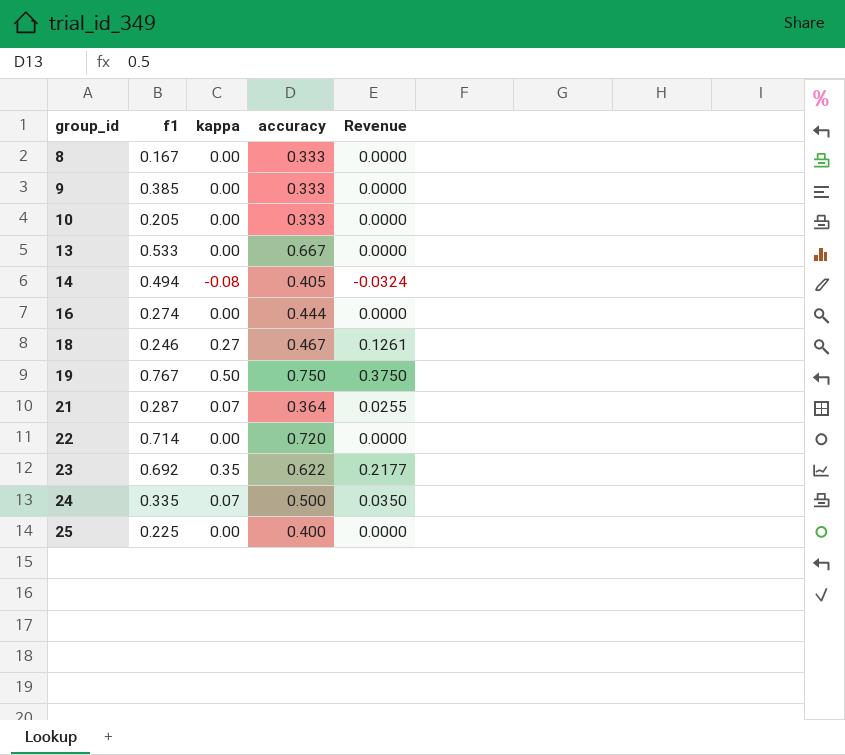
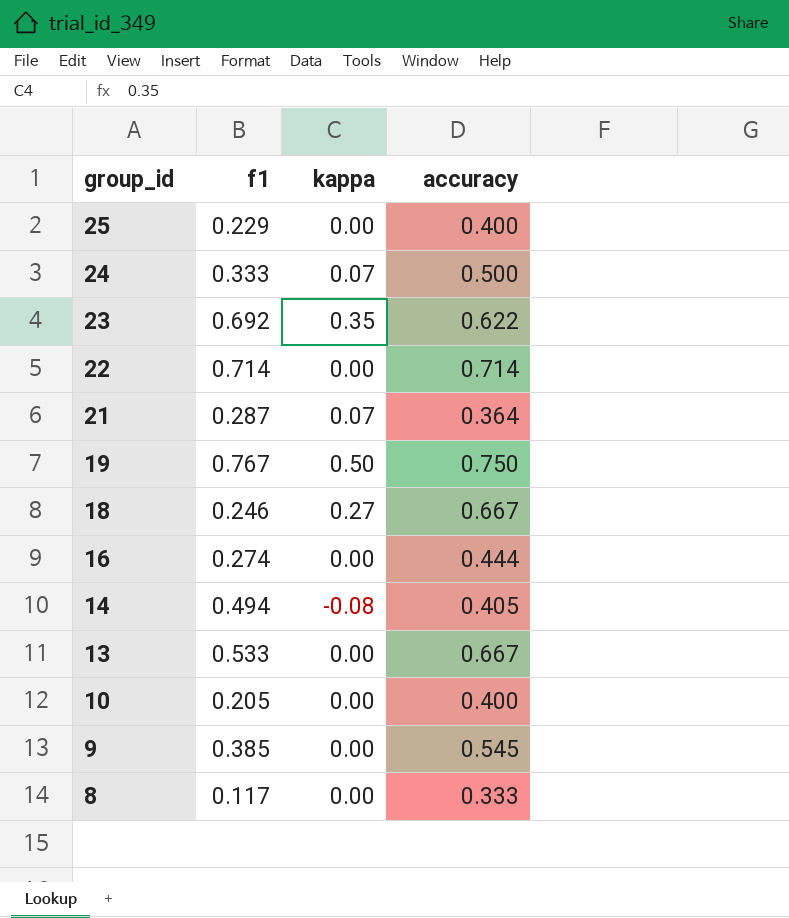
row order: group_id ascending -> group_id descending
column Revenue | formula: [kappa] * [accuracy] -> none
25 | f1: 0.225 -> 0.229
24 | f1: 0.335 -> 0.333
22 | accuracy: 0.720 -> 0.714
18 | accuracy: 0.467 -> 0.667
10 | accuracy: 0.333 -> 0.400
9 | accuracy: 0.333 -> 0.545
8 | f1: 0.167 -> 0.117

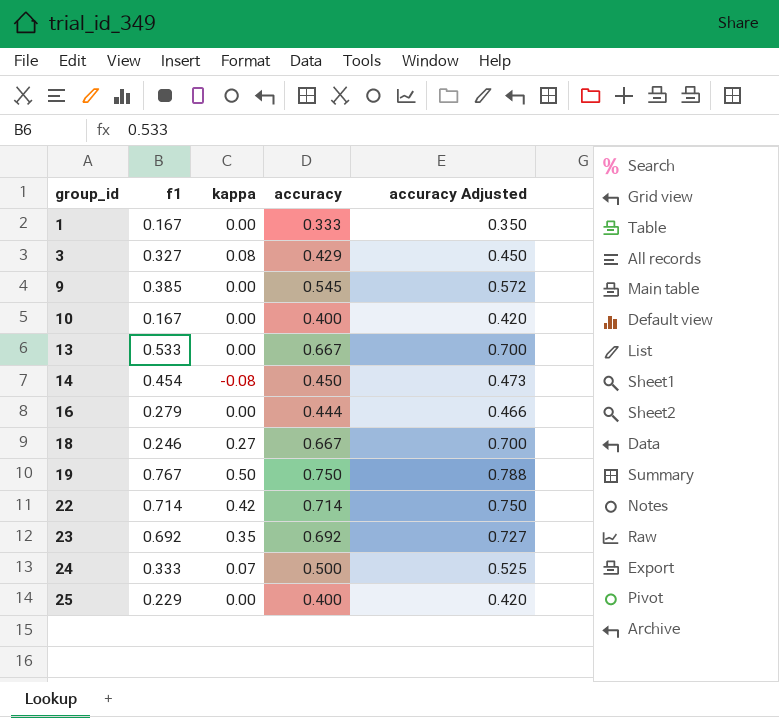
row order: group_id descending -> group_id ascending
column accuracy Adjusted | formula: none -> [accuracy] * 1.05
row 21: 0.287 | 0.07 | 0.364 -> none
row 8: 0.117 | 0.00 | 0.333 -> none
row 1: none -> 0.167 | 0.00 | 0.333 | 0.350
row 3: none -> 0.327 | 0.08 | 0.429 | 0.450
10 | f1: 0.205 -> 0.167
14 | f1: 0.494 -> 0.454
14 | accuracy: 0.405 -> 0.450
16 | f1: 0.274 -> 0.279
22 | kappa: 0.00 -> 0.42
23 | accuracy: 0.622 -> 0.692

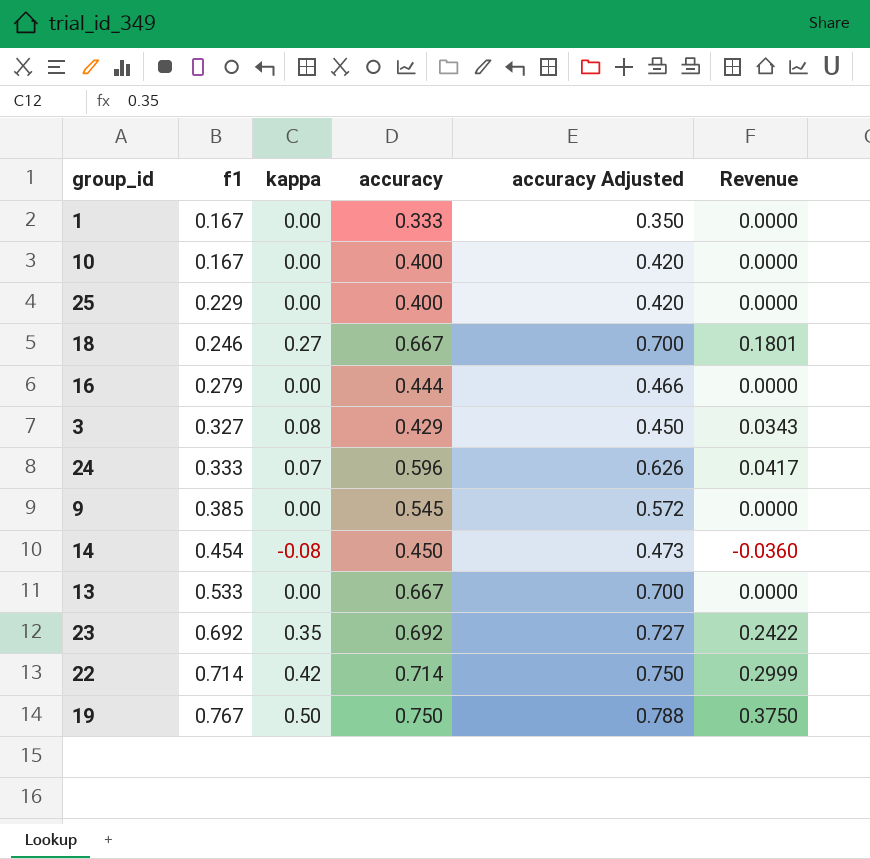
row order: group_id ascending -> f1 ascending
column Revenue | formula: none -> [kappa] * [accuracy]
24 | accuracy: 0.500 -> 0.596
24 | accuracy Adjusted: 0.525 -> 0.626

